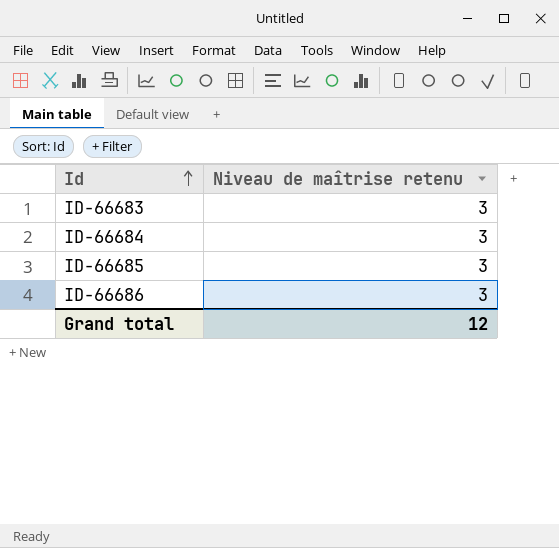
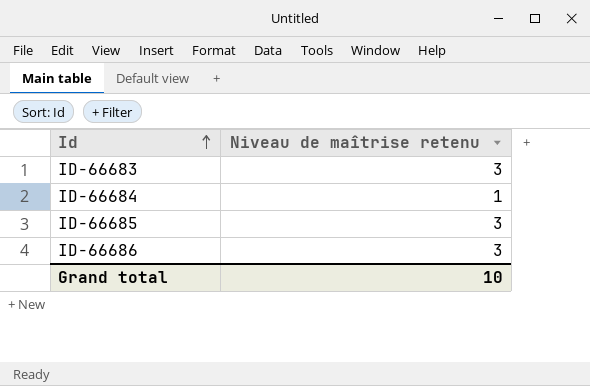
ID-66684 | Niveau de maîtrise retenu: 3 -> 1
Grand total | Niveau de maîtrise retenu: 12 -> 10

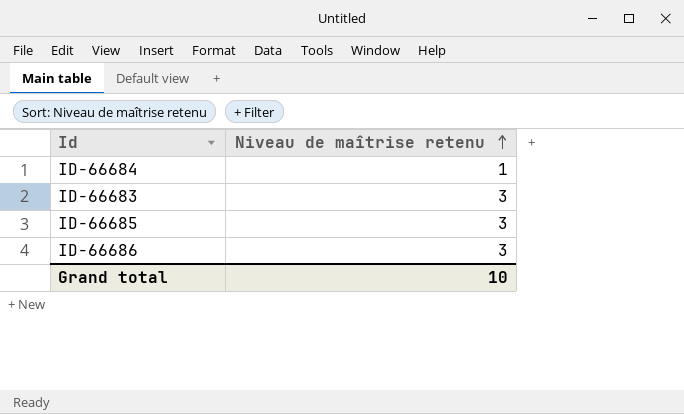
row order: Id ascending -> Niveau de maîtrise retenu ascending

